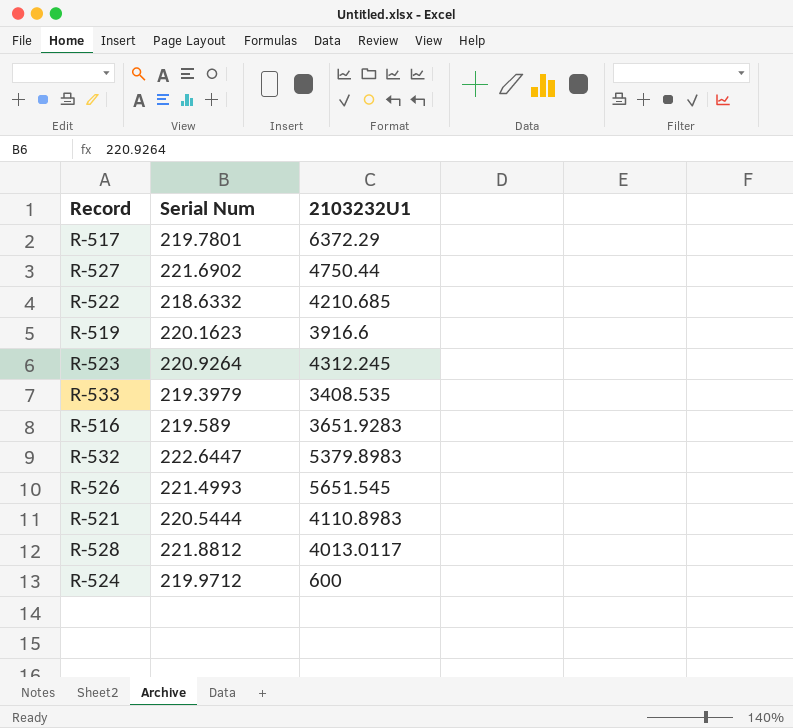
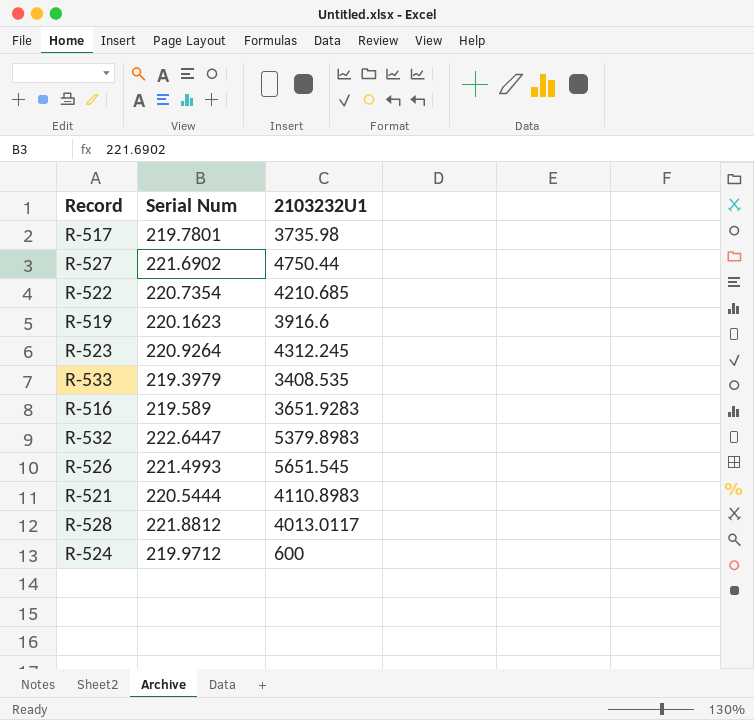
R-517 | 2103232U1: 6372.29 -> 3735.98
R-522 | Serial Num: 218.6332 -> 220.7354

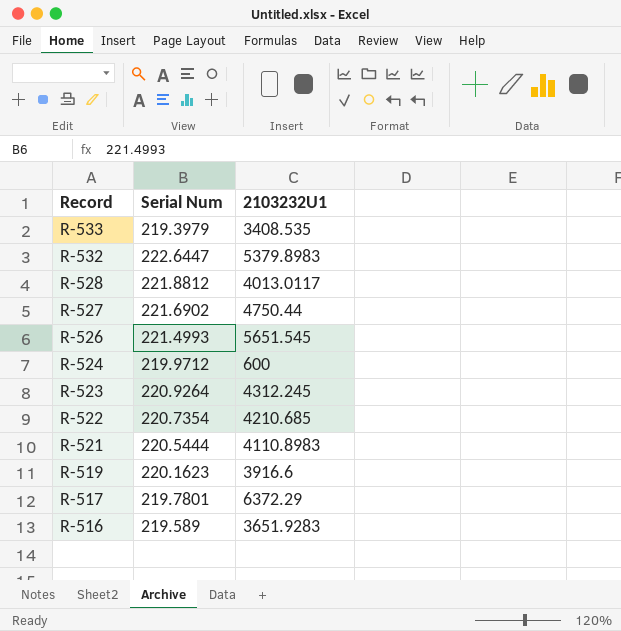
row order: none -> Record descending
R-517 | 2103232U1: 3735.98 -> 6372.29

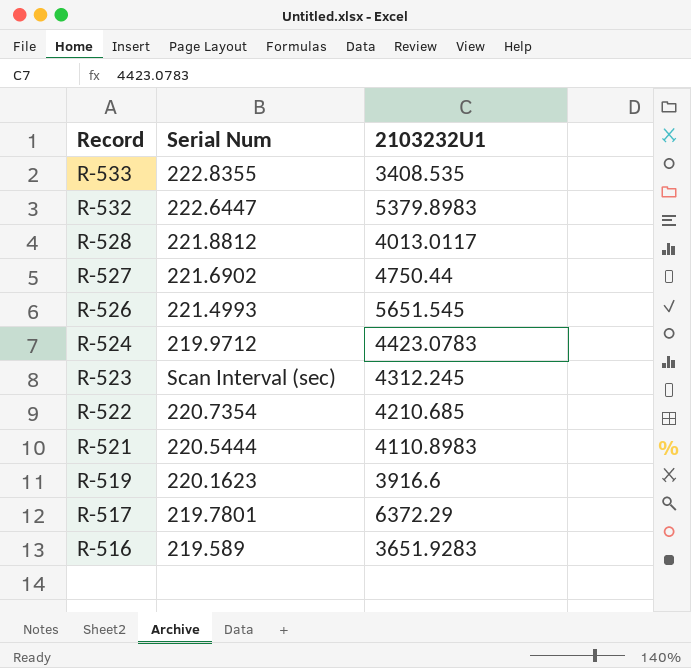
R-533 | Serial Num: 219.3979 -> 222.8355
R-524 | 2103232U1: 600 -> 4423.0783
R-523 | Serial Num: 220.9264 -> Scan Interval (sec)

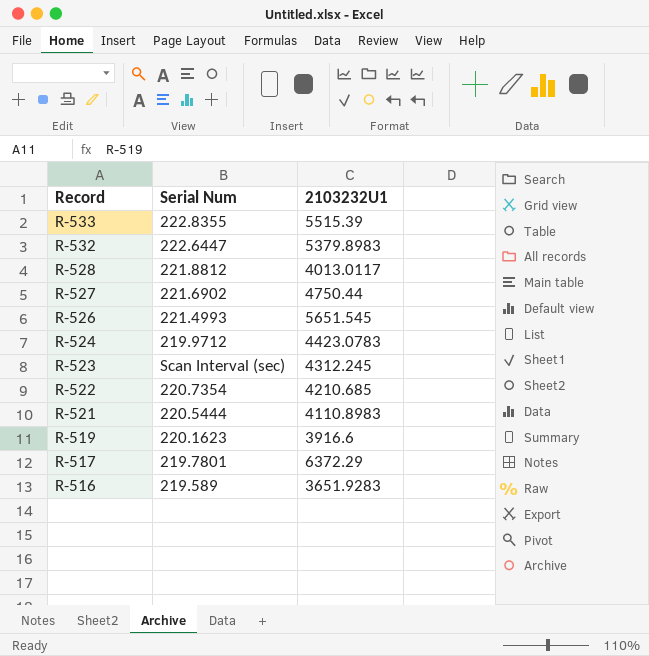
R-533 | 2103232U1: 3408.535 -> 5515.39

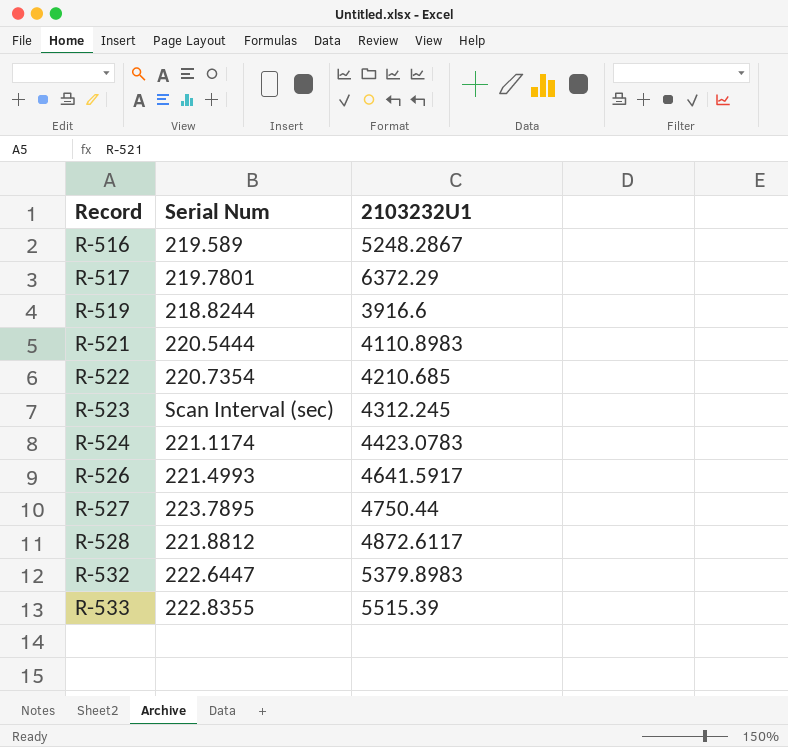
row order: Record descending -> Record ascending
R-516 | 2103232U1: 3651.9283 -> 5248.2867
R-519 | Serial Num: 220.1623 -> 218.8244
R-524 | Serial Num: 219.9712 -> 221.1174
R-526 | 2103232U1: 5651.545 -> 4641.5917
R-527 | Serial Num: 221.6902 -> 223.7895
R-528 | 2103232U1: 4013.0117 -> 4872.6117

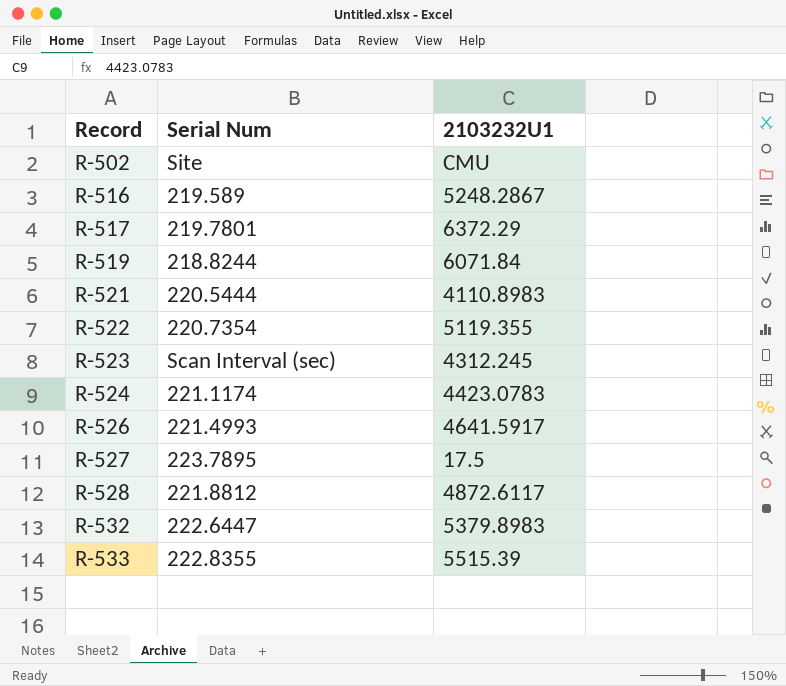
row R-502: none -> Site | CMU
R-519 | 2103232U1: 3916.6 -> 6071.84
R-522 | 2103232U1: 4210.685 -> 5119.355
R-527 | 2103232U1: 4750.44 -> 17.5

